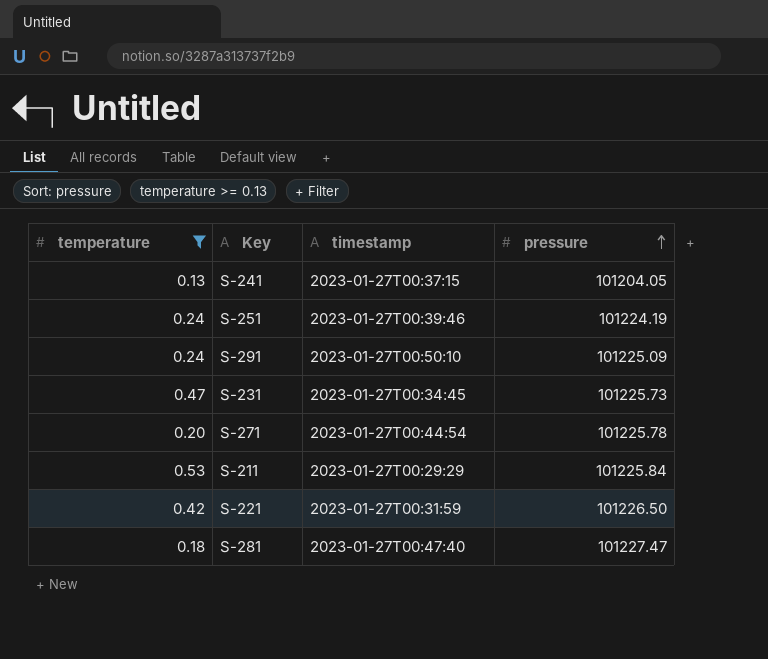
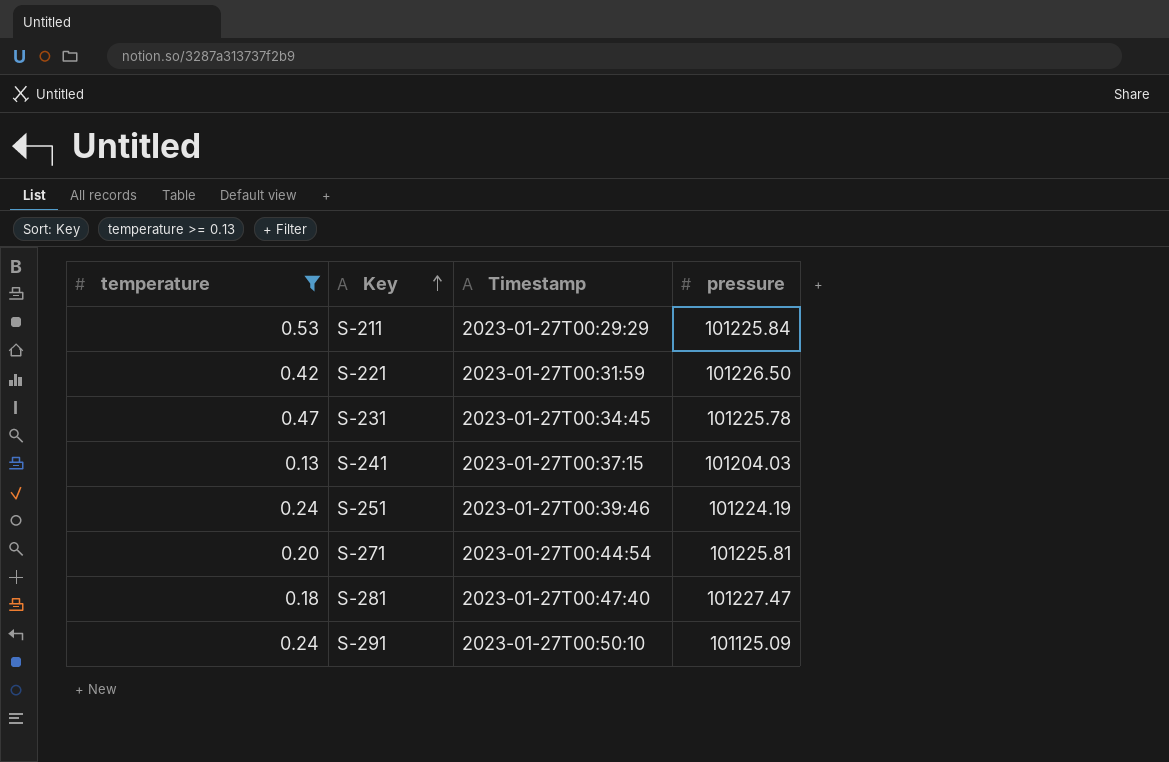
row order: pressure ascending -> Key ascending
column name: timestamp -> Timestamp
S-231 | pressure: 101225.73 -> 101225.78
S-241 | pressure: 101204.05 -> 101204.03
S-271 | pressure: 101225.78 -> 101225.81
S-291 | pressure: 101225.09 -> 101125.09

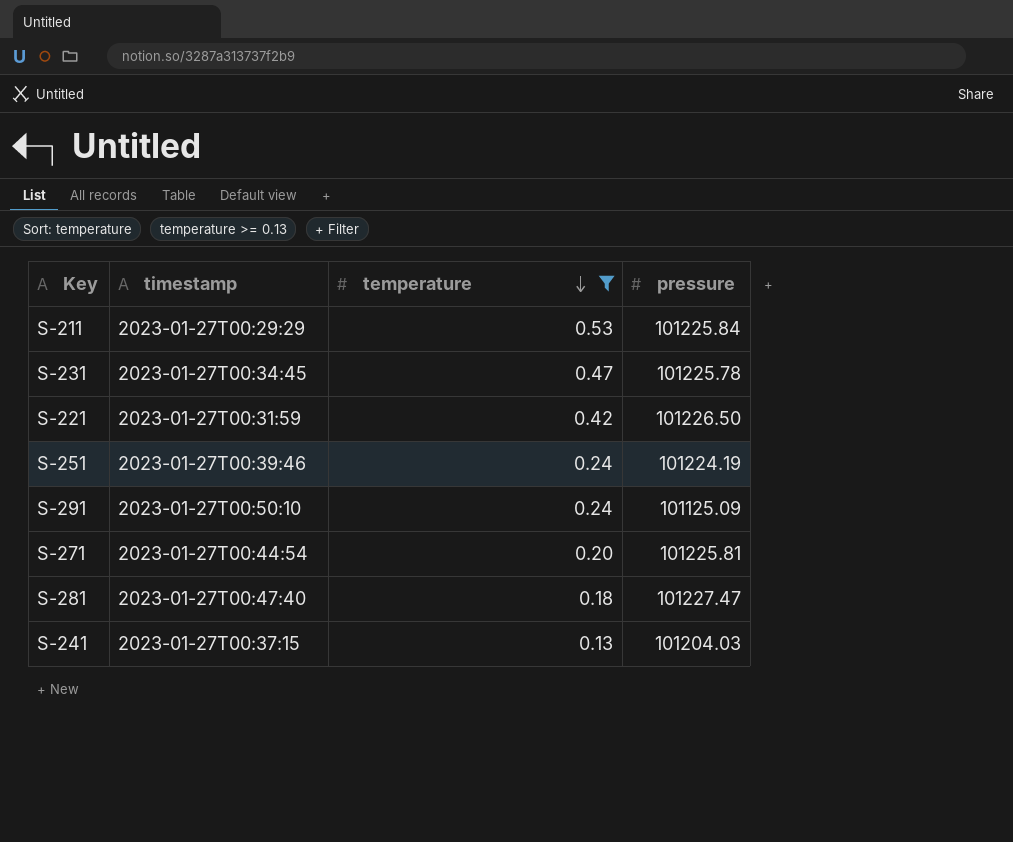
row order: Key ascending -> temperature descending
column name: Timestamp -> timestamp
column temperature | position: 1 -> 3

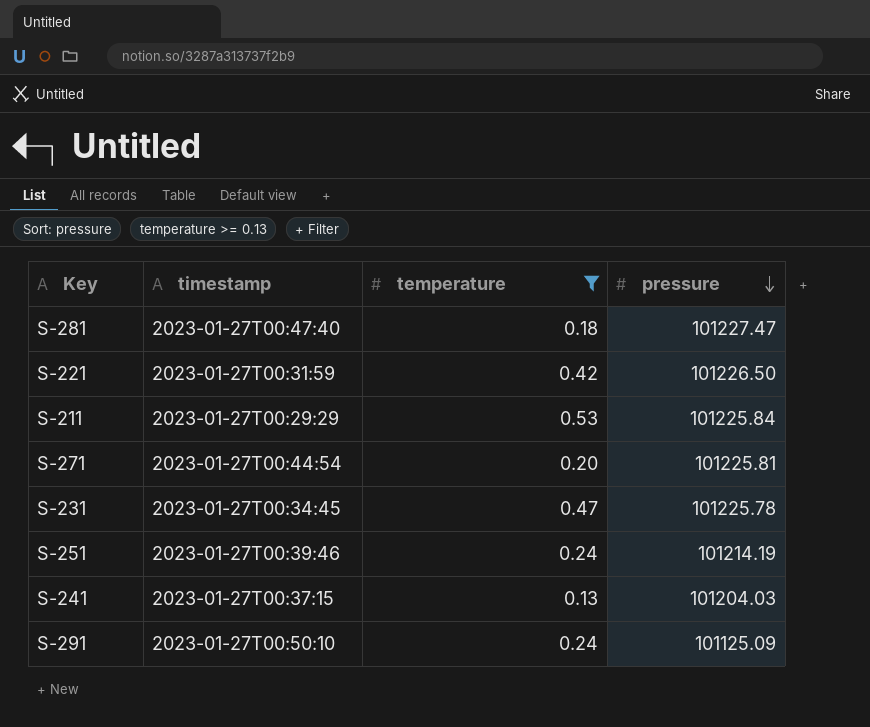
row order: temperature descending -> pressure descending
S-251 | pressure: 101224.19 -> 101214.19

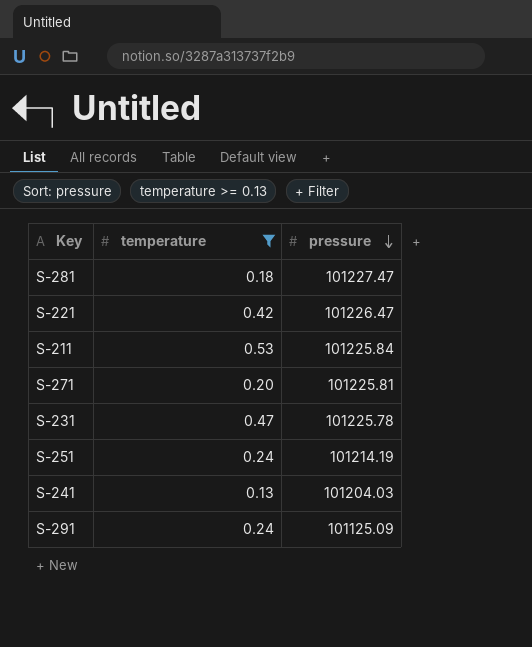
column timestamp | position: 2 -> none
S-221 | pressure: 101226.50 -> 101226.47

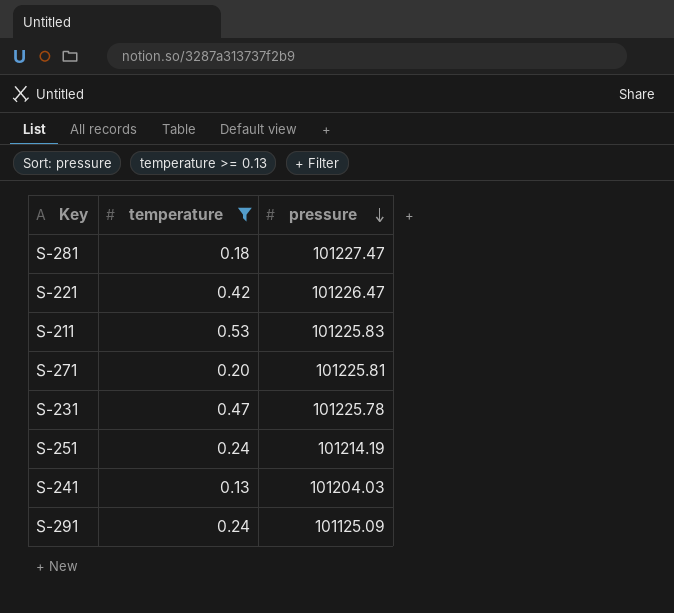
S-211 | pressure: 101225.84 -> 101225.83

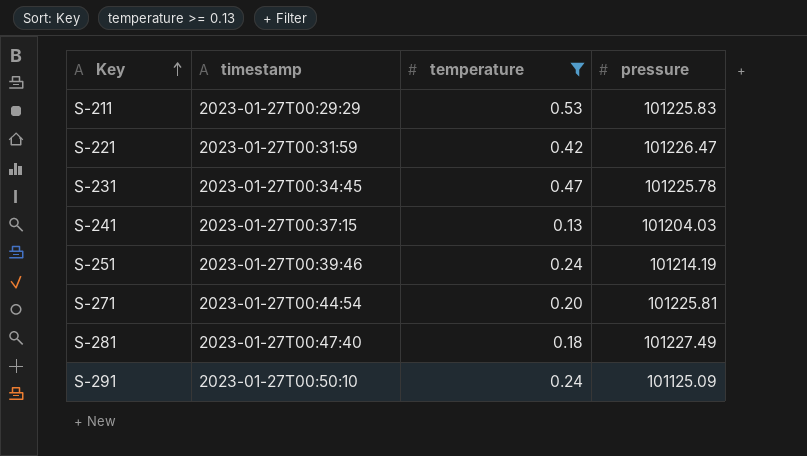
row order: pressure descending -> Key ascending
column timestamp | position: none -> 2
S-281 | pressure: 101227.47 -> 101227.49

